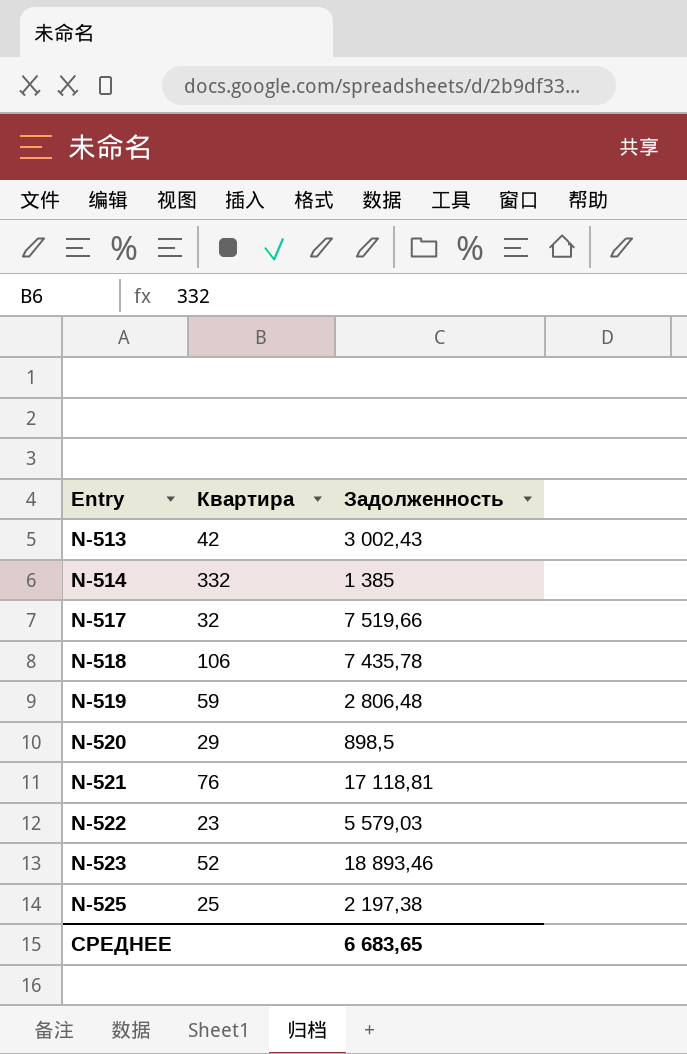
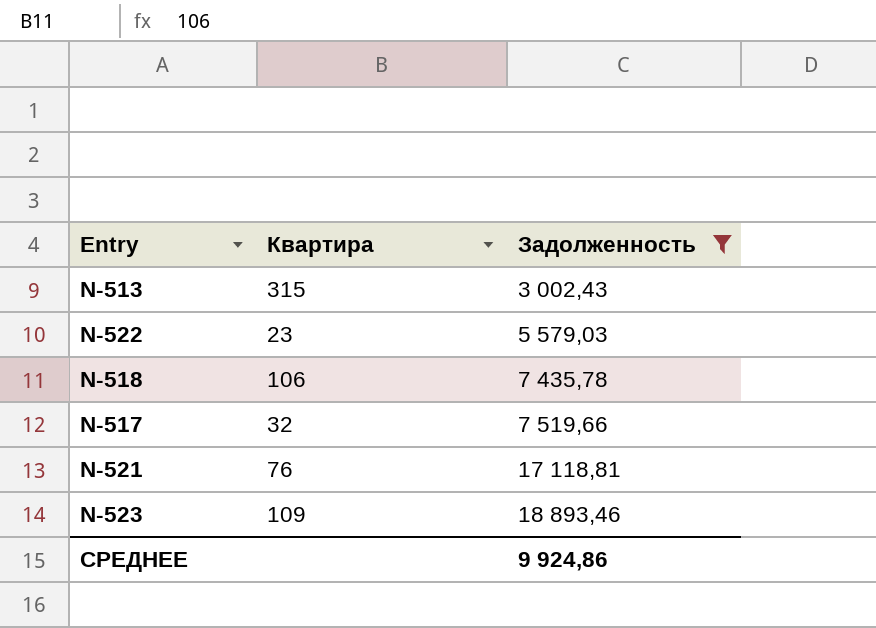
filter: none -> Задолженность >= 3 002,43
row order: Entry ascending -> Задолженность ascending
N-513 | Квартира: 42 -> 315
N-523 | Квартира: 52 -> 109
СРЕДНЕЕ | Задолженность: 6 683,65 -> 9 924,86

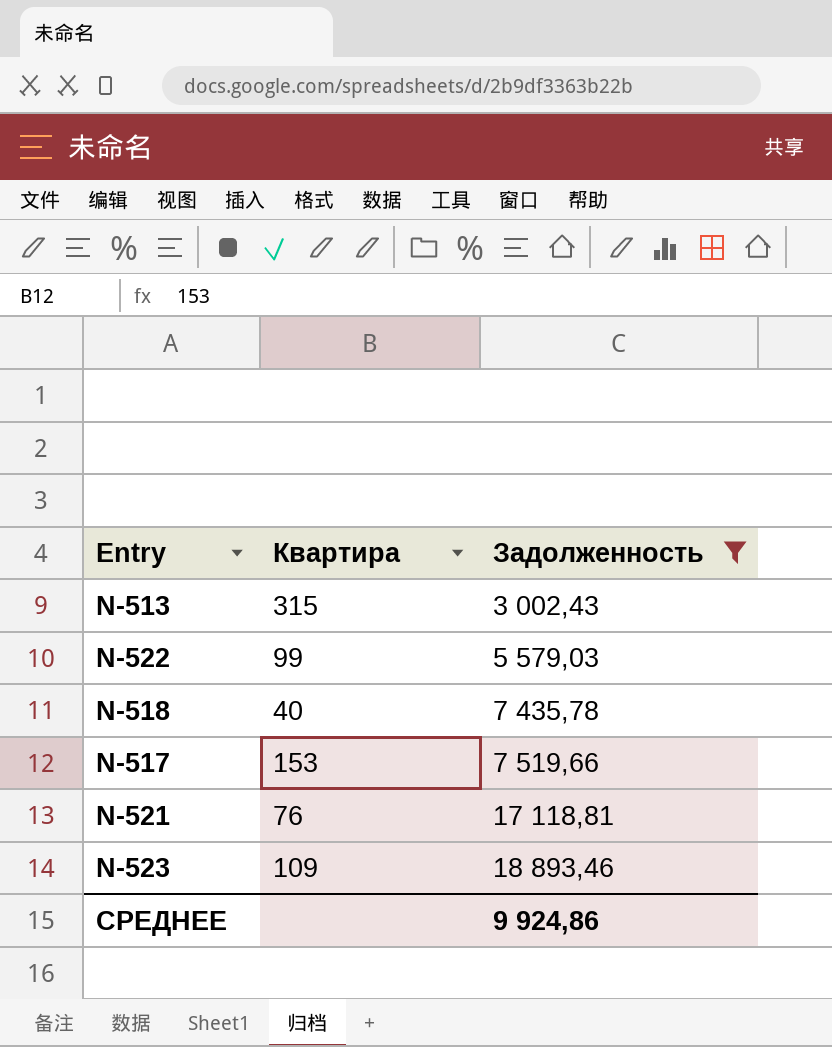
N-522 | Квартира: 23 -> 99
N-518 | Квартира: 106 -> 40
N-517 | Квартира: 32 -> 153

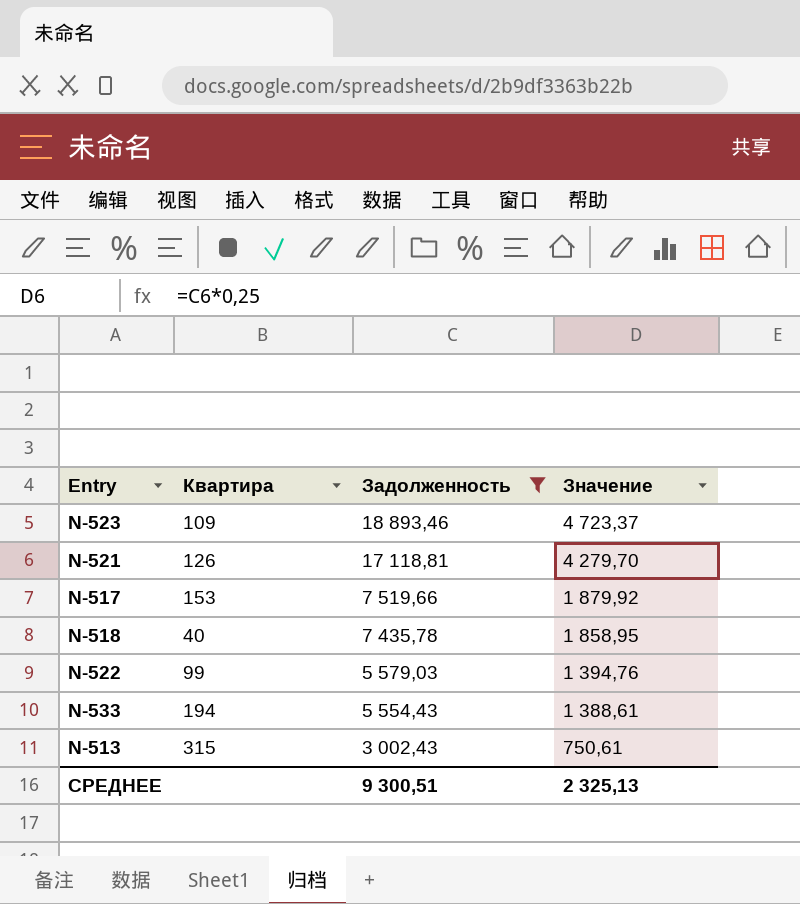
row order: Задолженность ascending -> Задолженность descending
column Значение | formula: none -> [Задолженность] * 0,25
N-521 | Квартира: 76 -> 126
row N-533: none -> 194 | 5 554,43 | 1 388,61
СРЕДНЕЕ | Задолженность: 9 924,86 -> 9 300,51

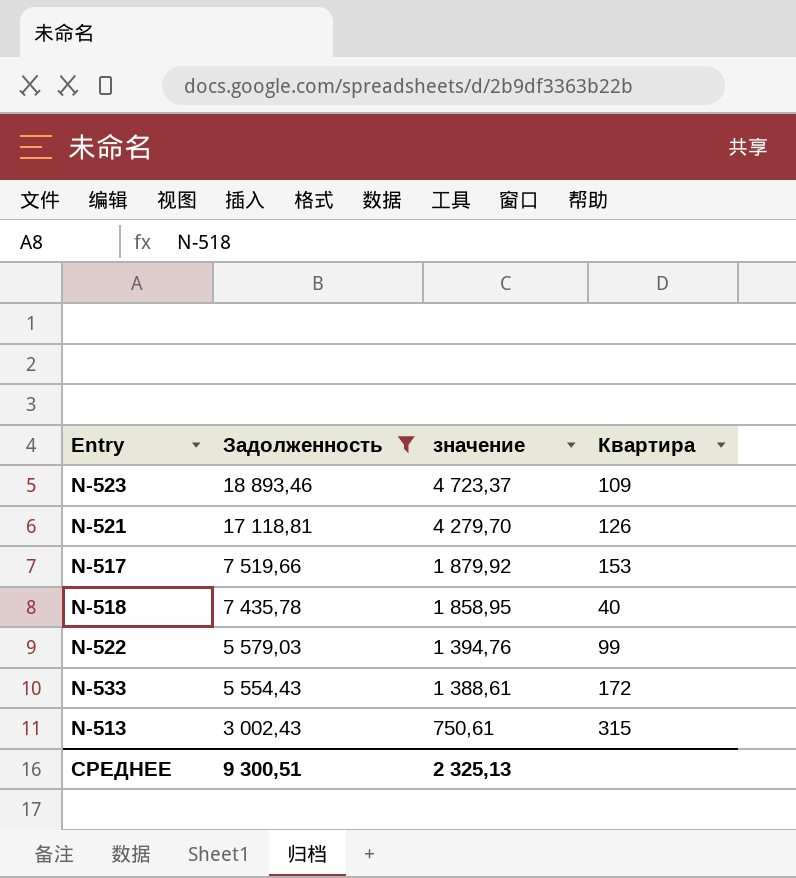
column name: Значение -> значение
column Квартира | position: 2 -> 4
N-533 | Квартира: 194 -> 172

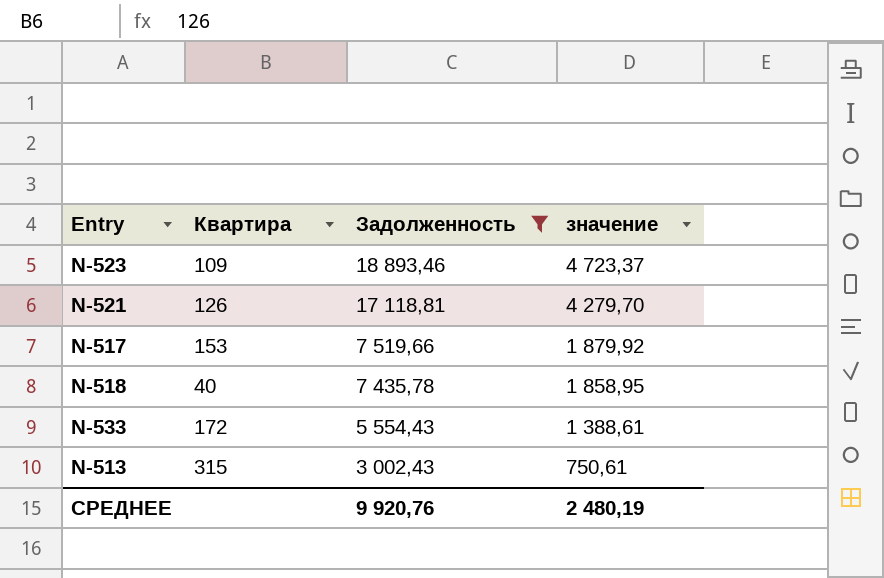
column Квартира | position: 4 -> 2
row N-522: 5 579,03 | 1 394,76 | 99 -> none
СРЕДНЕЕ | Задолженность: 9 300,51 -> 9 920,76
СРЕДНЕЕ | значение: 2 325,13 -> 2 480,19

